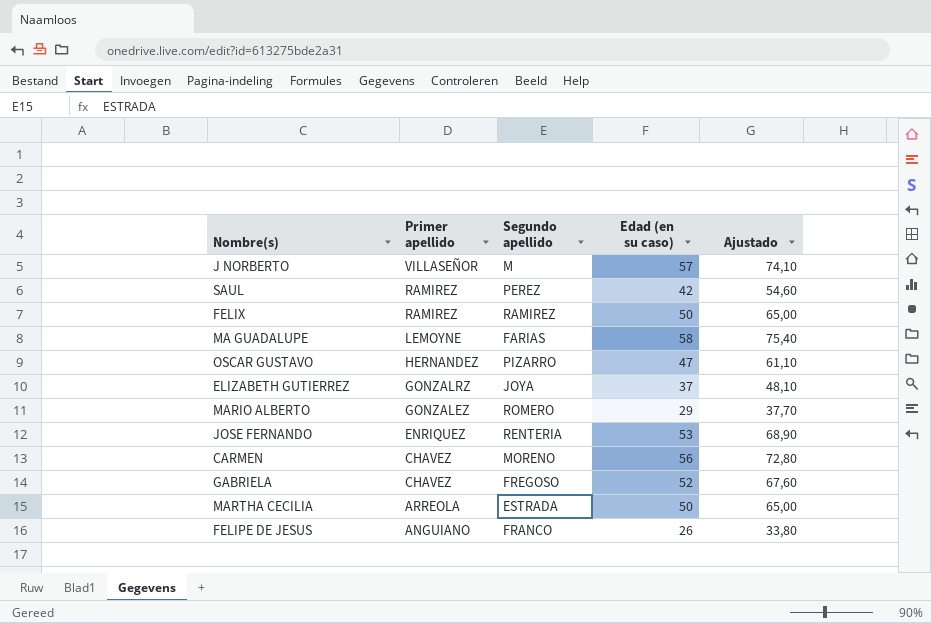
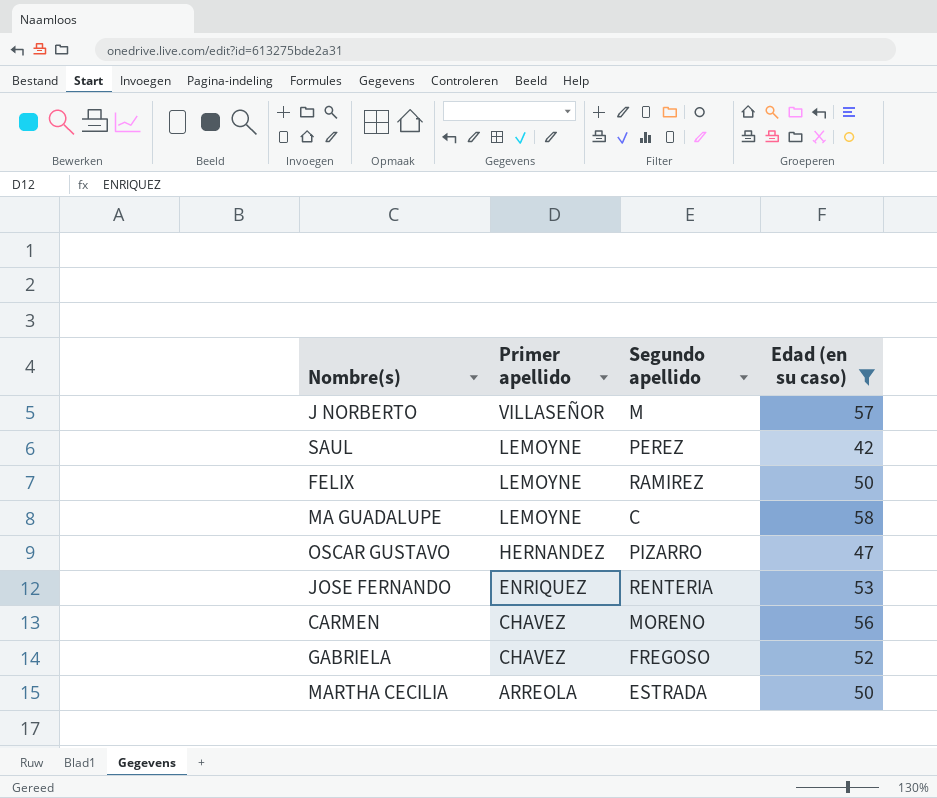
filter: none -> Edad (en su caso) >= 42
column Ajustado | formula: [Edad (en su caso)] * 1,3 -> none
SAUL | Primer apellido: RAMIREZ -> LEMOYNE
FELIX | Primer apellido: RAMIREZ -> LEMOYNE
MA GUADALUPE | Segundo apellido: FARIAS -> C

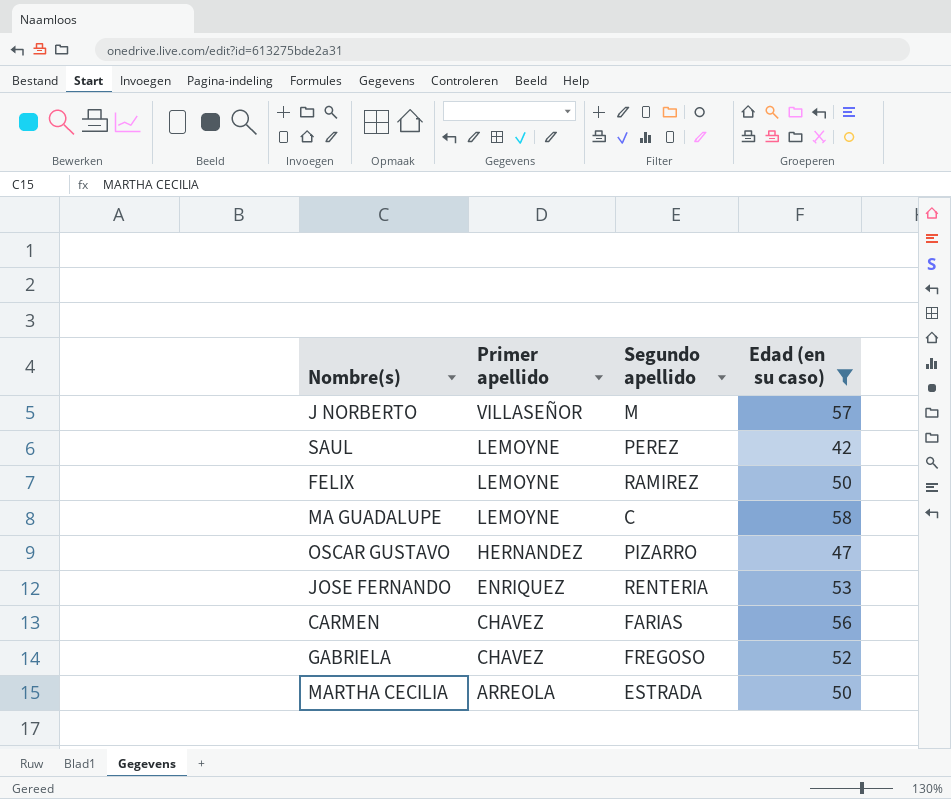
CARMEN | Segundo apellido: MORENO -> FARIAS

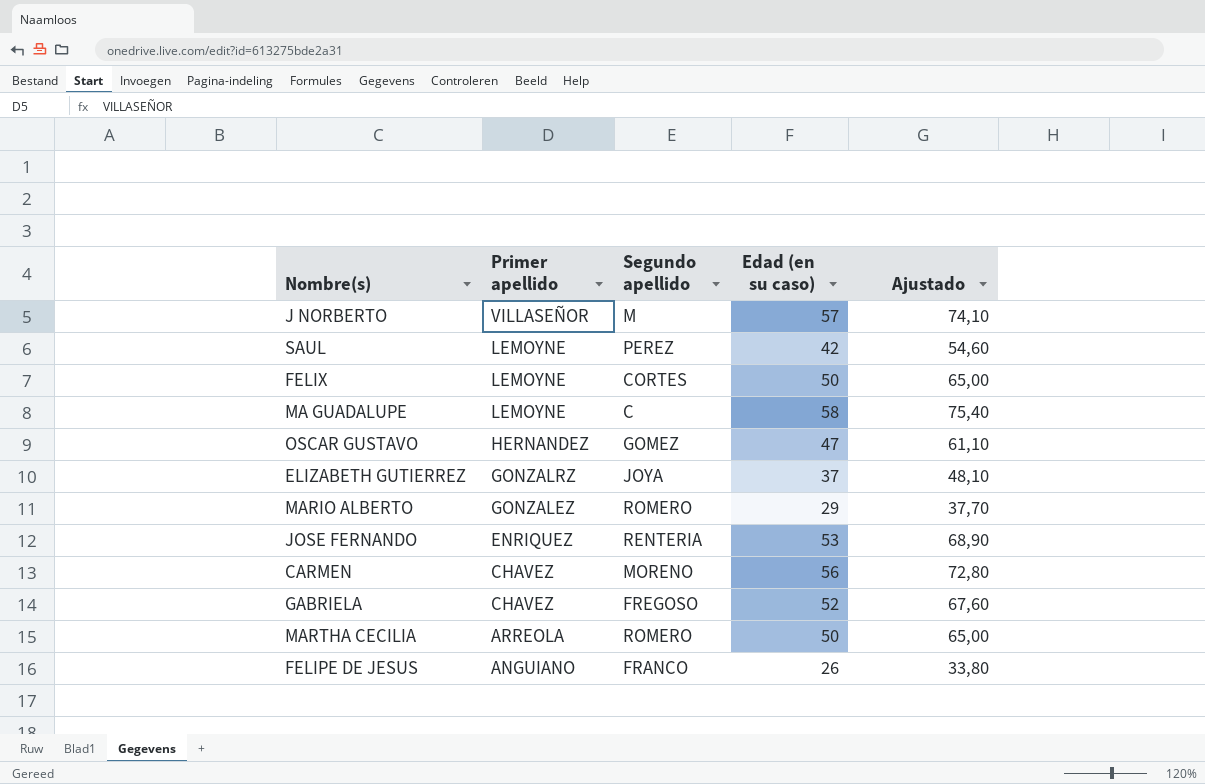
filter: Edad (en su caso) >= 42 -> none
column Ajustado | formula: none -> [Edad (en su caso)] * 1,3
FELIX | Segundo apellido: RAMIREZ -> CORTES
OSCAR GUSTAVO | Segundo apellido: PIZARRO -> GOMEZ
CARMEN | Segundo apellido: FARIAS -> MORENO
MARTHA CECILIA | Segundo apellido: ESTRADA -> ROMERO

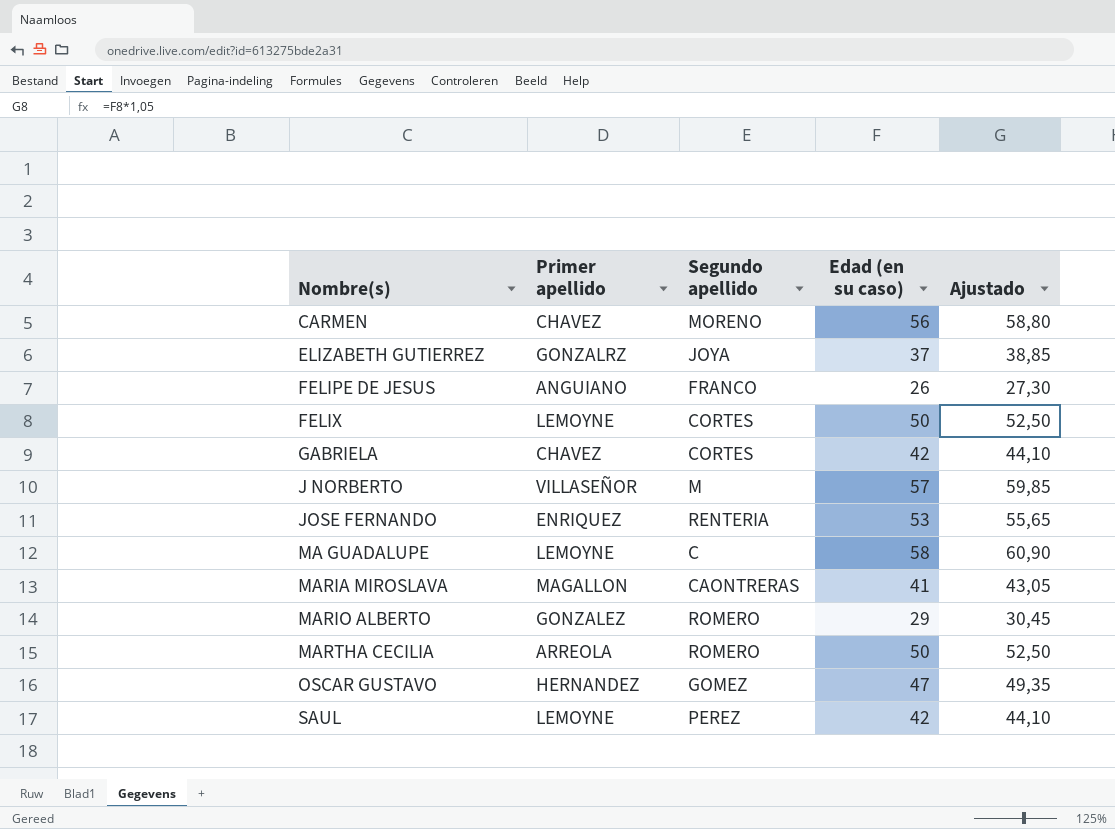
row order: Primer apellido descending -> Nombre(s) ascending
column Ajustado | formula: [Edad (en su caso)] * 1,3 -> [Edad (en su caso)] * 1,05
GABRIELA | Segundo apellido: FREGOSO -> CORTES
GABRIELA | Edad (en su caso): 52 -> 42
row MARIA MIROSLAVA: none -> MAGALLON | CAONTRERAS | 41 | 43,05

